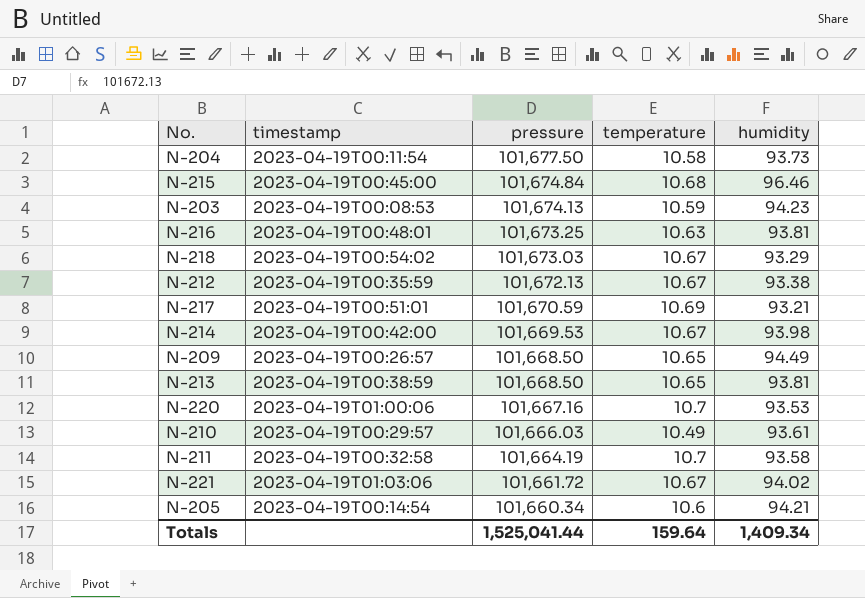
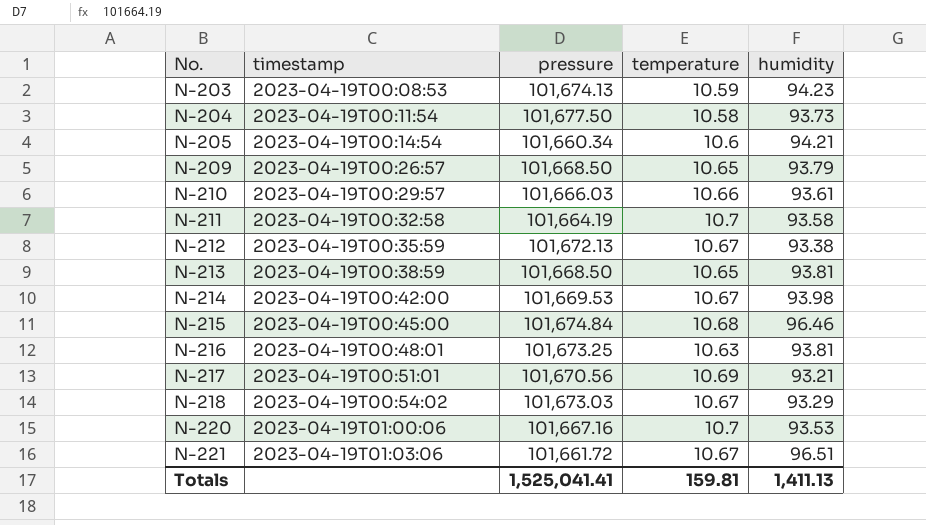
row order: pressure descending -> No. ascending
N-209 | humidity: 94.49 -> 93.79
N-210 | temperature: 10.49 -> 10.66
N-217 | pressure: 101,670.59 -> 101,670.56
N-221 | humidity: 94.02 -> 96.51
Totals | pressure: 1,525,041.44 -> 1,525,041.41
Totals | temperature: 159.64 -> 159.81
Totals | humidity: 1,409.34 -> 1,411.13

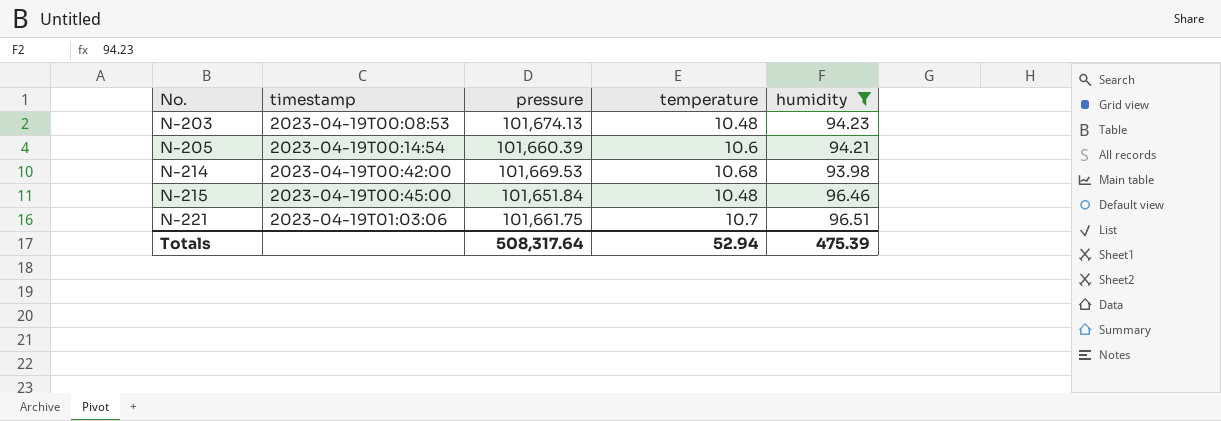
filter: none -> humidity >= 93.98
N-203 | temperature: 10.59 -> 10.48
N-205 | pressure: 101,660.34 -> 101,660.39
N-214 | temperature: 10.67 -> 10.68
N-215 | pressure: 101,674.84 -> 101,651.84
N-215 | temperature: 10.68 -> 10.48
N-221 | pressure: 101,661.72 -> 101,661.75
N-221 | temperature: 10.67 -> 10.7
Totals | pressure: 1,525,041.41 -> 508,317.64
Totals | temperature: 159.81 -> 52.94
Totals | humidity: 1,411.13 -> 475.39

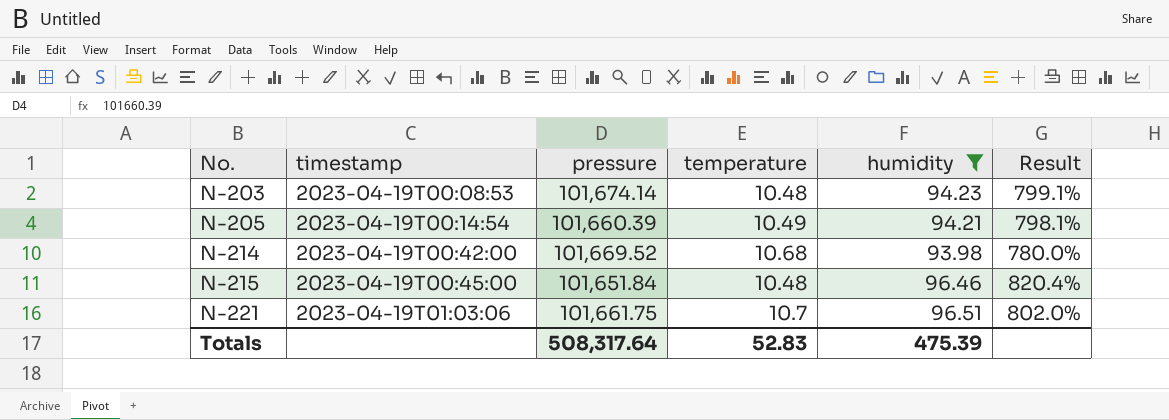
column Result | formula: none -> ([humidity] - [temperature]) / [temperature]
N-203 | pressure: 101,674.13 -> 101,674.14
N-205 | temperature: 10.6 -> 10.49
N-214 | pressure: 101,669.53 -> 101,669.52
Totals | temperature: 52.94 -> 52.83

